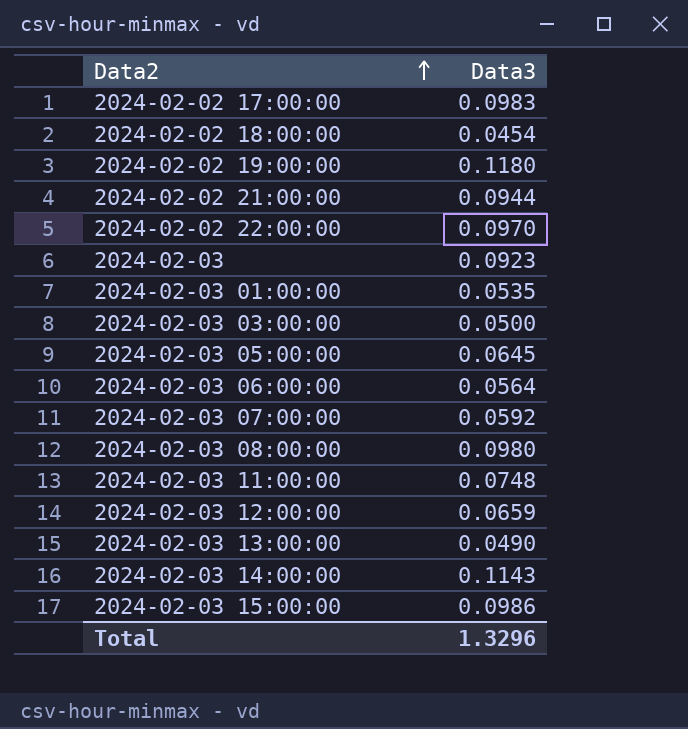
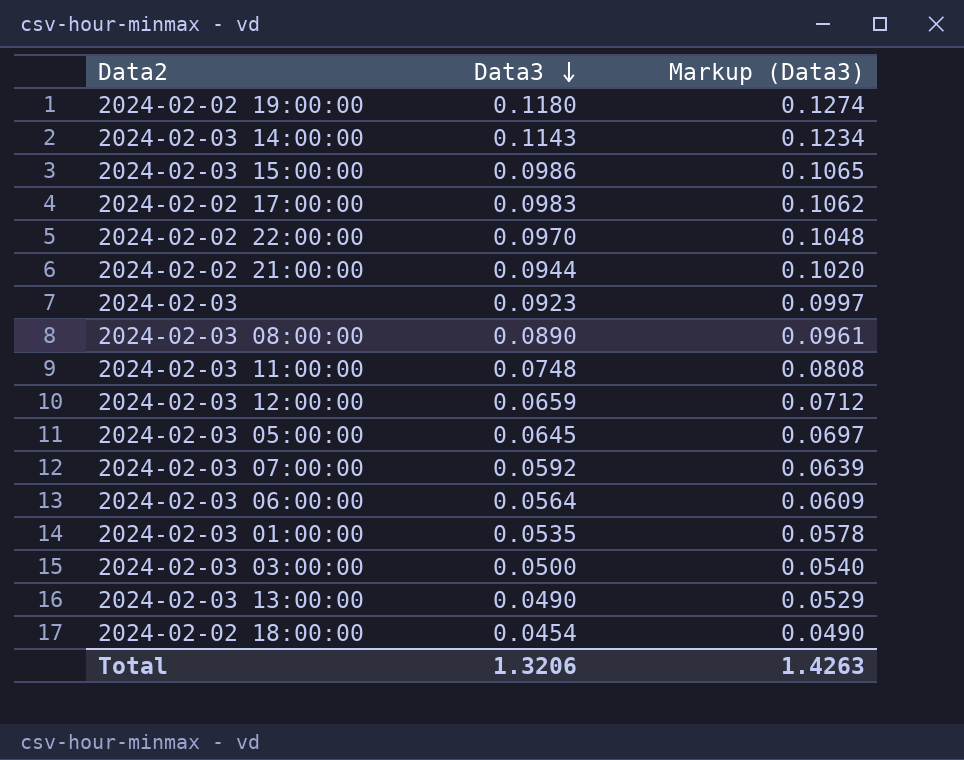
row order: Data2 ascending -> Data3 descending
column Markup (Data3) | formula: none -> [Data3] * 1.08
2024-02-03 08:00:00 | Data3: 0.0980 -> 0.0890
Total | Data3: 1.3296 -> 1.3206

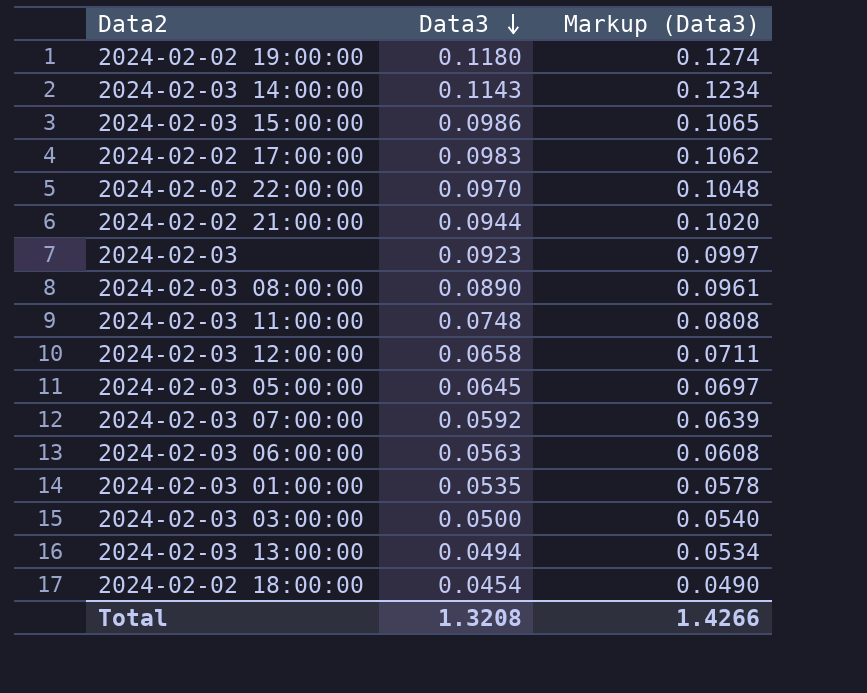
2024-02-03 12:00:00 | Data3: 0.0659 -> 0.0658
2024-02-03 12:00:00 | Markup (Data3): 0.0712 -> 0.0711
2024-02-03 06:00:00 | Data3: 0.0564 -> 0.0563
2024-02-03 06:00:00 | Markup (Data3): 0.0609 -> 0.0608
2024-02-03 13:00:00 | Data3: 0.0490 -> 0.0494
2024-02-03 13:00:00 | Markup (Data3): 0.0529 -> 0.0534
Total | Data3: 1.3206 -> 1.3208
Total | Markup (Data3): 1.4263 -> 1.4266

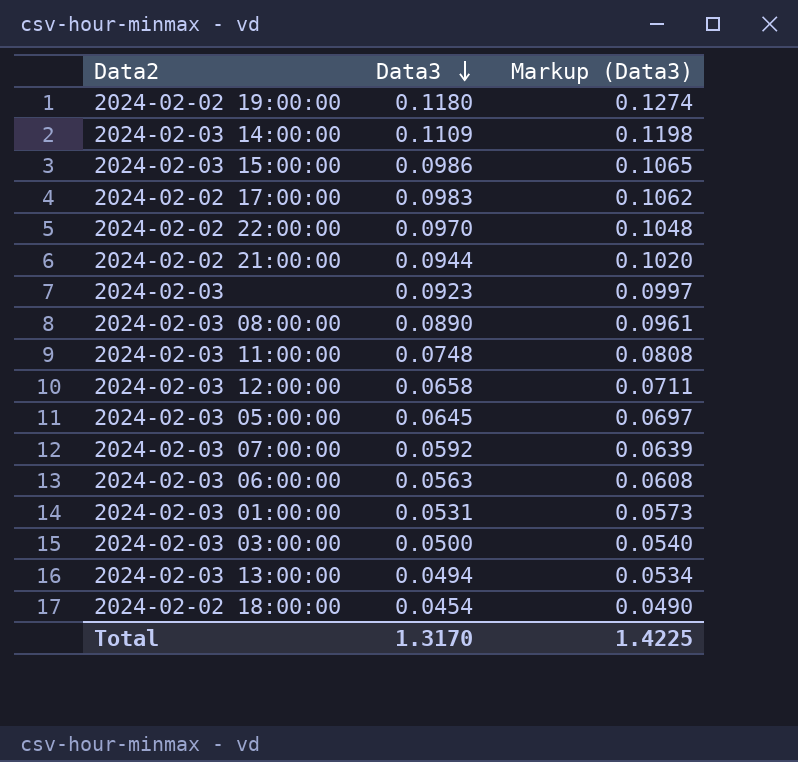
2024-02-03 14:00:00 | Data3: 0.1143 -> 0.1109
2024-02-03 14:00:00 | Markup (Data3): 0.1234 -> 0.1198
2024-02-03 01:00:00 | Data3: 0.0535 -> 0.0531
2024-02-03 01:00:00 | Markup (Data3): 0.0578 -> 0.0573
Total | Data3: 1.3208 -> 1.3170
Total | Markup (Data3): 1.4266 -> 1.4225

